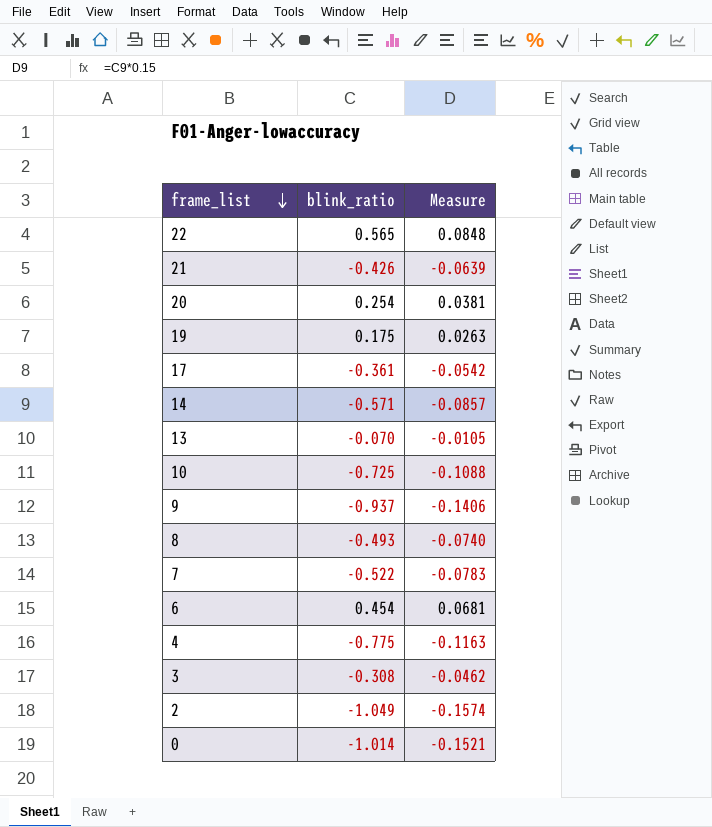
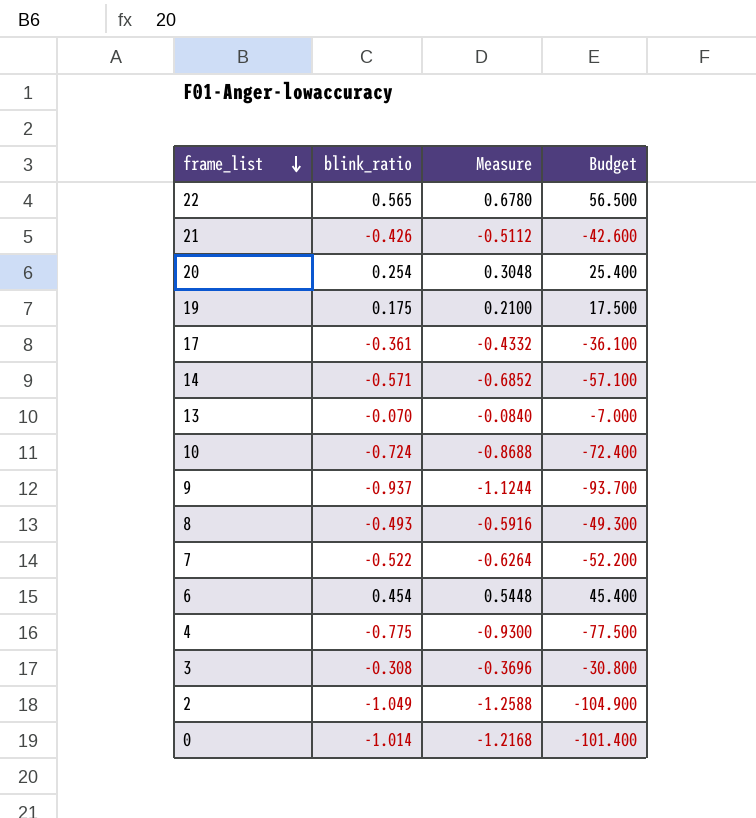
column Measure | formula: [blink_ratio] * 0.15 -> [blink_ratio] * 1.2
column Budget | formula: none -> [blink_ratio] * 100
10 | blink_ratio: -0.725 -> -0.724

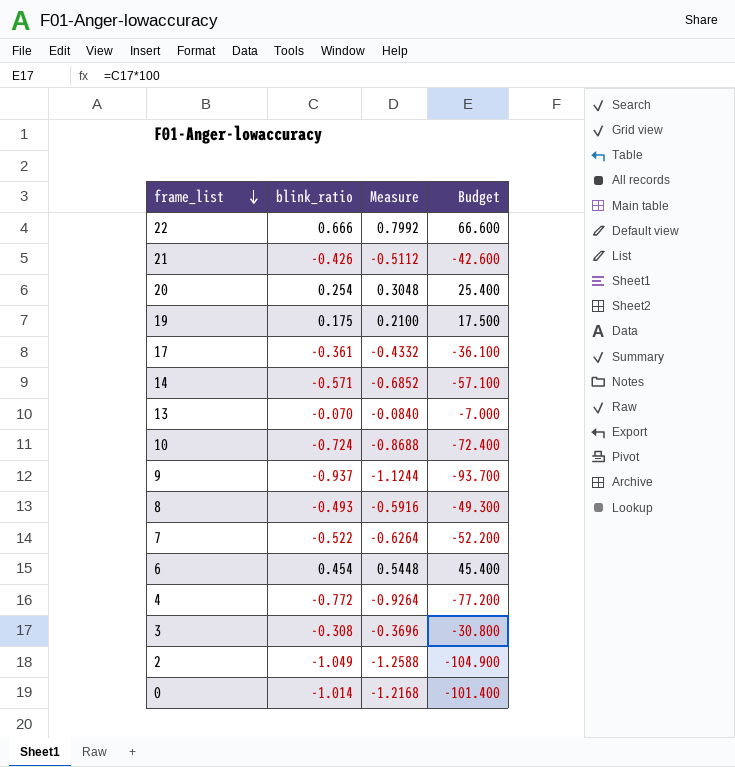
22 | blink_ratio: 0.565 -> 0.666
22 | Measure: 0.6780 -> 0.7992
22 | Budget: 56.500 -> 66.600
4 | blink_ratio: -0.775 -> -0.772
4 | Measure: -0.9300 -> -0.9264
4 | Budget: -77.500 -> -77.200

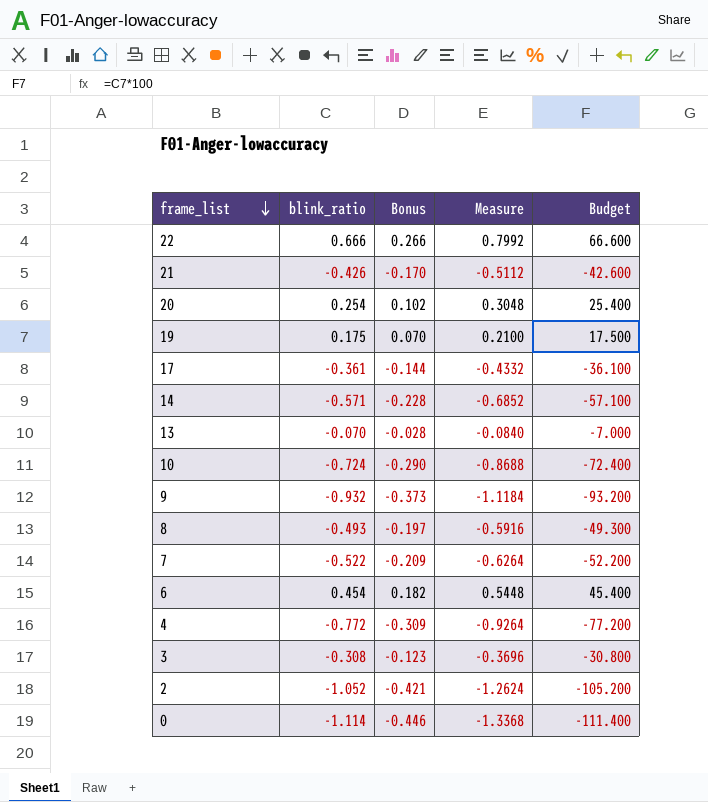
column Bonus | formula: none -> [blink_ratio] * 0.4
9 | blink_ratio: -0.937 -> -0.932
9 | Measure: -1.1244 -> -1.1184
9 | Budget: -93.700 -> -93.200
2 | blink_ratio: -1.049 -> -1.052
2 | Measure: -1.2588 -> -1.2624
2 | Budget: -104.900 -> -105.200
0 | blink_ratio: -1.014 -> -1.114
0 | Measure: -1.2168 -> -1.3368
0 | Budget: -101.400 -> -111.400

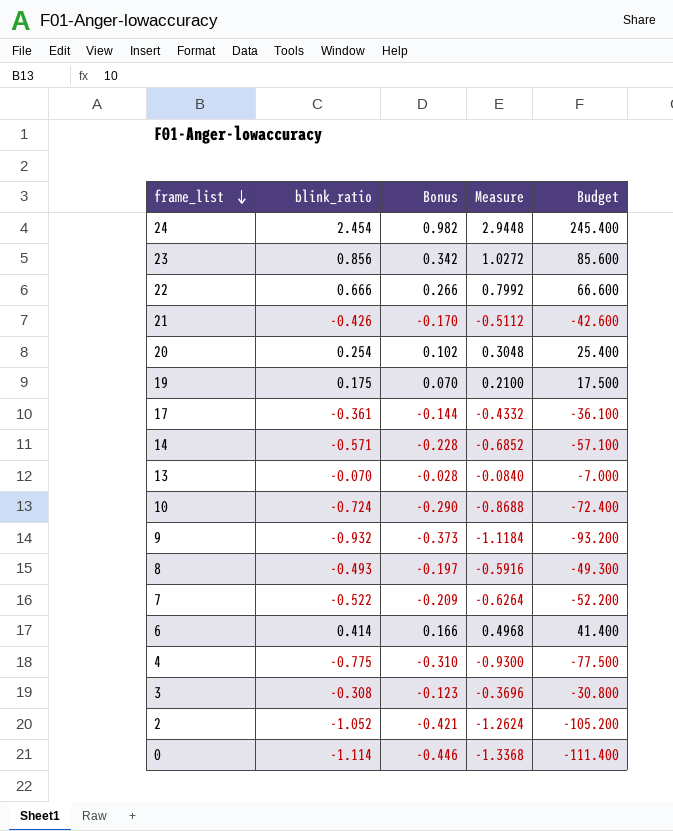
row 24: none -> 2.454 | 0.982 | 2.9448 | 245.400
row 23: none -> 0.856 | 0.342 | 1.0272 | 85.600
6 | blink_ratio: 0.454 -> 0.414
6 | Bonus: 0.182 -> 0.166
6 | Measure: 0.5448 -> 0.4968
6 | Budget: 45.400 -> 41.400
4 | blink_ratio: -0.772 -> -0.775
4 | Bonus: -0.309 -> -0.310
4 | Measure: -0.9264 -> -0.9300
4 | Budget: -77.200 -> -77.500

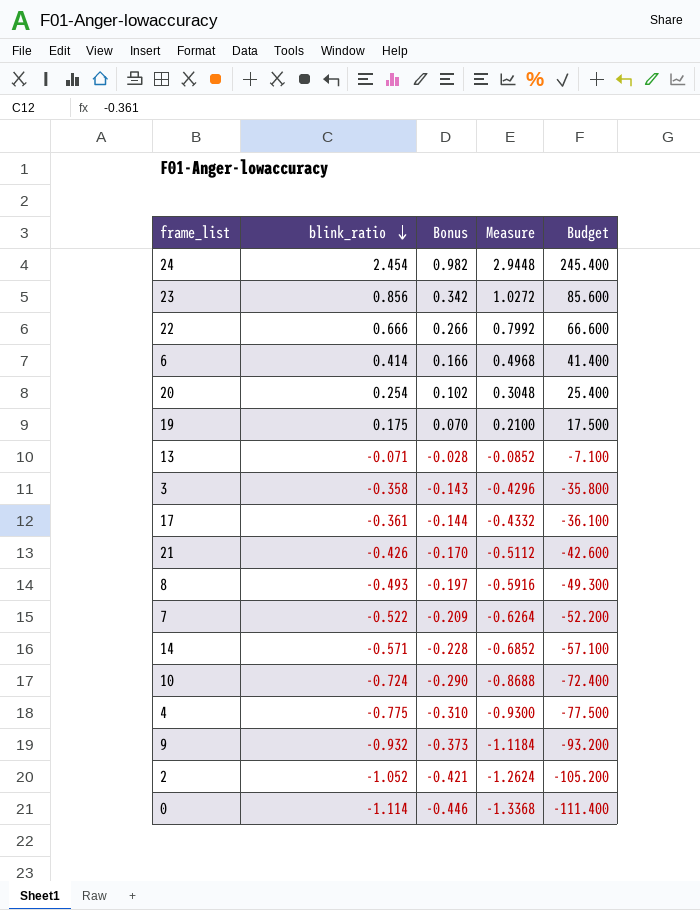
row order: frame_list descending -> blink_ratio descending
13 | blink_ratio: -0.070 -> -0.071
13 | Measure: -0.0840 -> -0.0852
13 | Budget: -7.000 -> -7.100
3 | blink_ratio: -0.308 -> -0.358
3 | Bonus: -0.123 -> -0.143
3 | Measure: -0.3696 -> -0.4296
3 | Budget: -30.800 -> -35.800

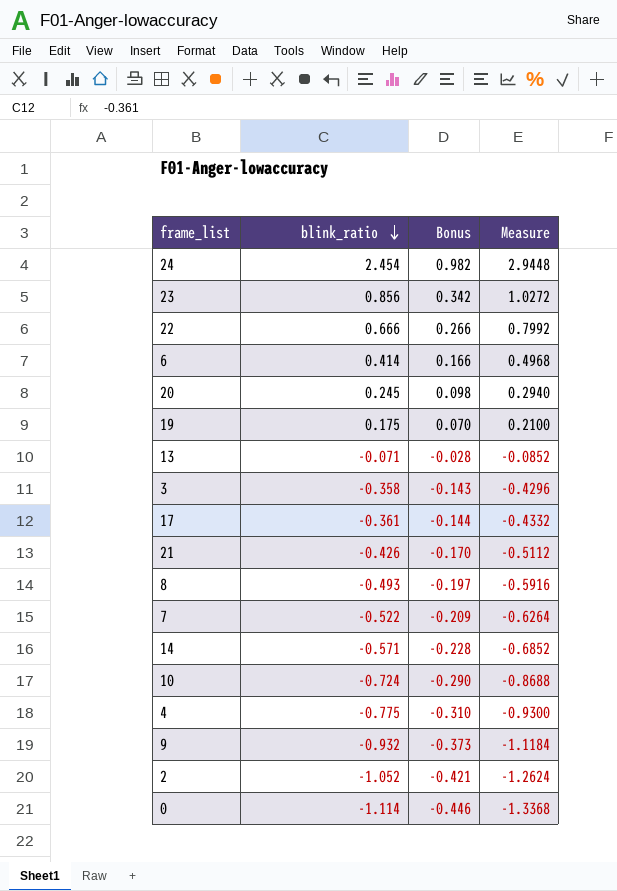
column Budget | formula: [blink_ratio] * 100 -> none
20 | blink_ratio: 0.254 -> 0.245
20 | Bonus: 0.102 -> 0.098
20 | Measure: 0.3048 -> 0.2940

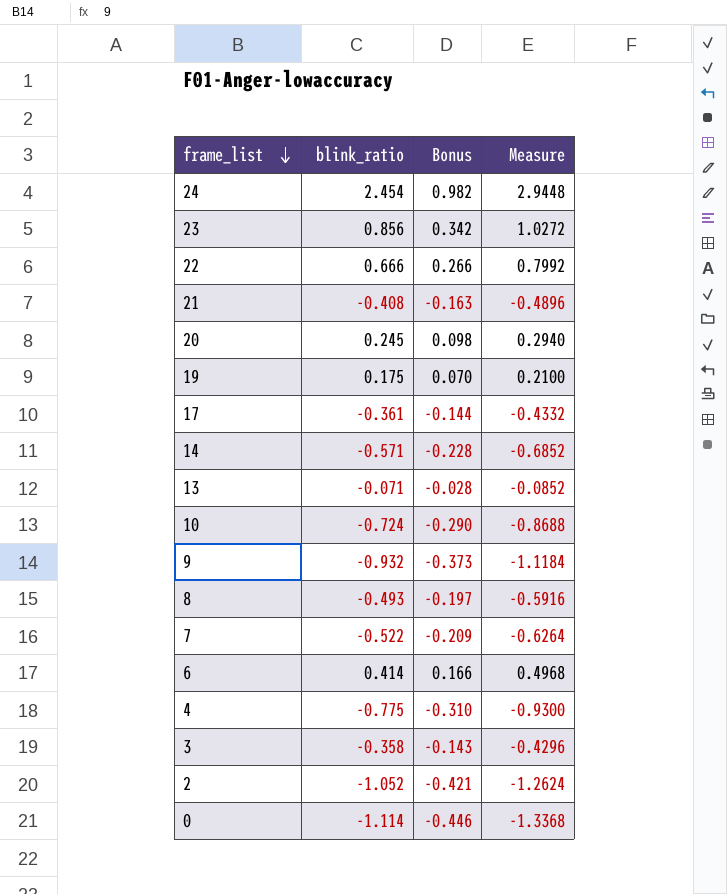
row order: blink_ratio descending -> frame_list descending
21 | blink_ratio: -0.426 -> -0.408
21 | Bonus: -0.170 -> -0.163
21 | Measure: -0.5112 -> -0.4896

